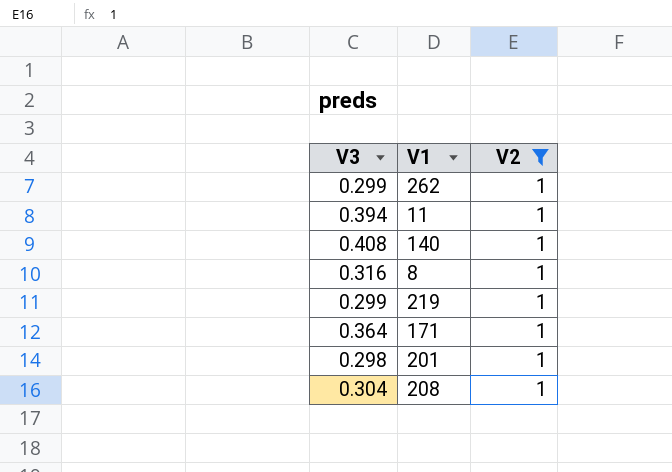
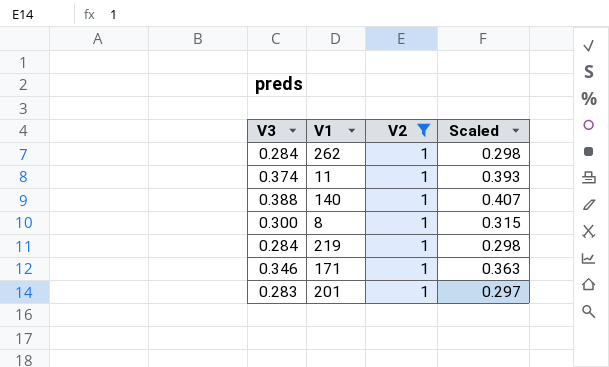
column Scaled | formula: none -> [V3] * 1.05
row 208: 0.304 | 1 -> none
262 | V3: 0.299 -> 0.284
11 | V3: 0.394 -> 0.374
140 | V3: 0.408 -> 0.388
8 | V3: 0.316 -> 0.300
219 | V3: 0.299 -> 0.284
171 | V3: 0.364 -> 0.346
201 | V3: 0.298 -> 0.283

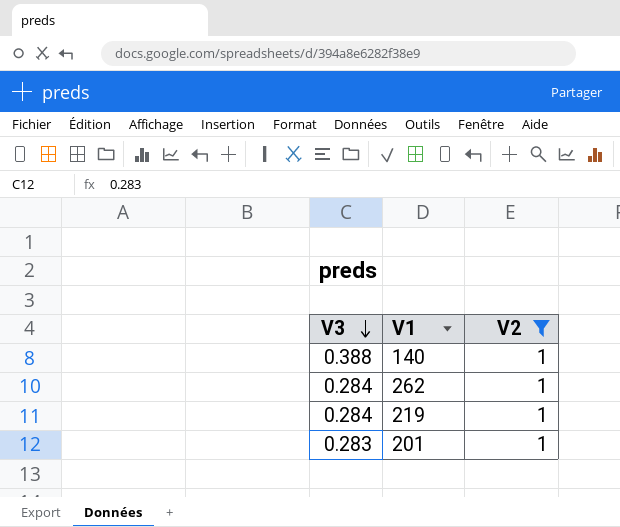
row order: none -> V3 descending
column Scaled | formula: [V3] * 1.05 -> none
row 11: 0.374 | 1 | 0.393 -> none
row 8: 0.300 | 1 | 0.315 -> none
row 171: 0.346 | 1 | 0.363 -> none

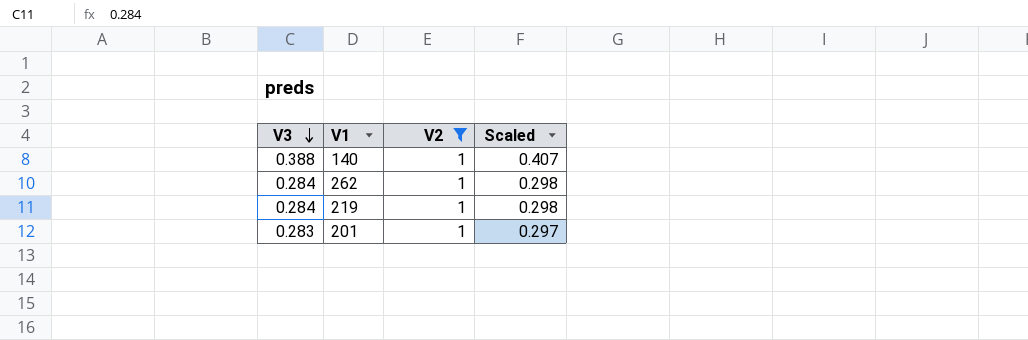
column Scaled | formula: none -> [V3] * 1.05

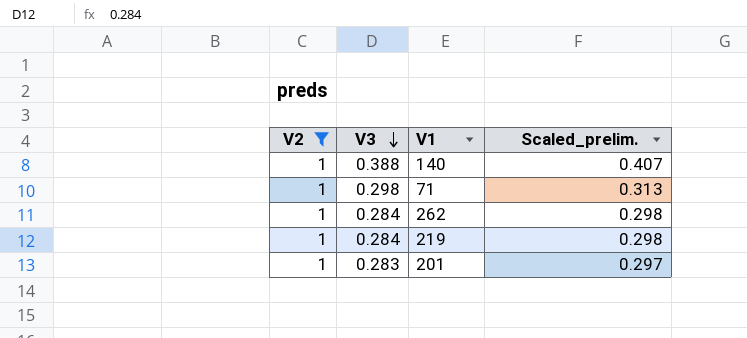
column V2 | position: 3 -> 1
column name: Scaled -> Scaled_prelim.
row 71: none -> 1 | 0.298 | 0.313

